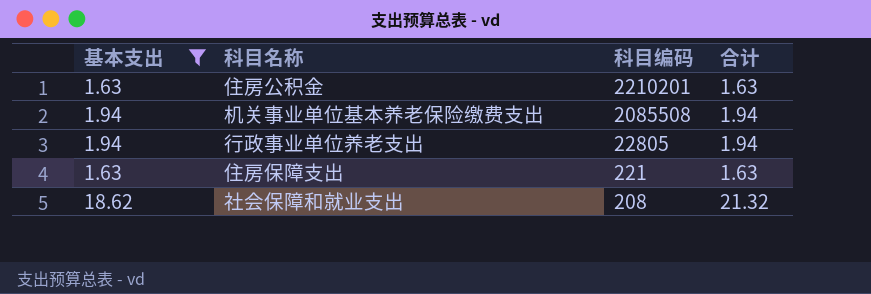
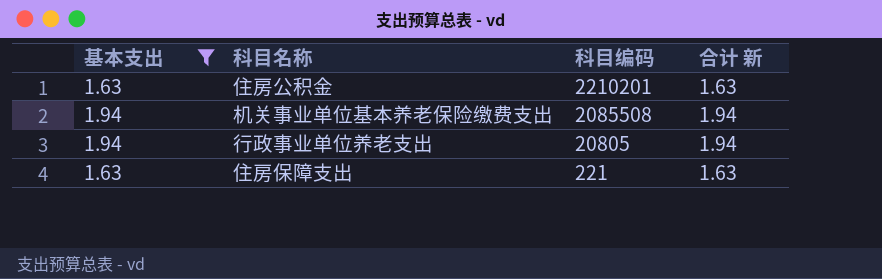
column name: 合计 -> 合计 新
row 社会保障和就业支出: 18.62 | 208 | 21.32 -> none
行政事业单位养老支出 | 科目编码: 22805 -> 20805

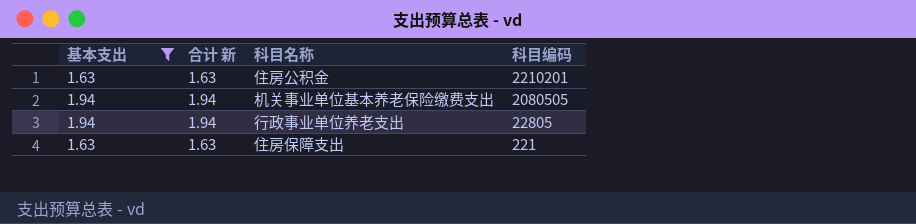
column 合计 新 | position: 4 -> 2
机关事业单位基本养老保险缴费支出 | 科目编码: 2085508 -> 2080505
行政事业单位养老支出 | 科目编码: 20805 -> 22805

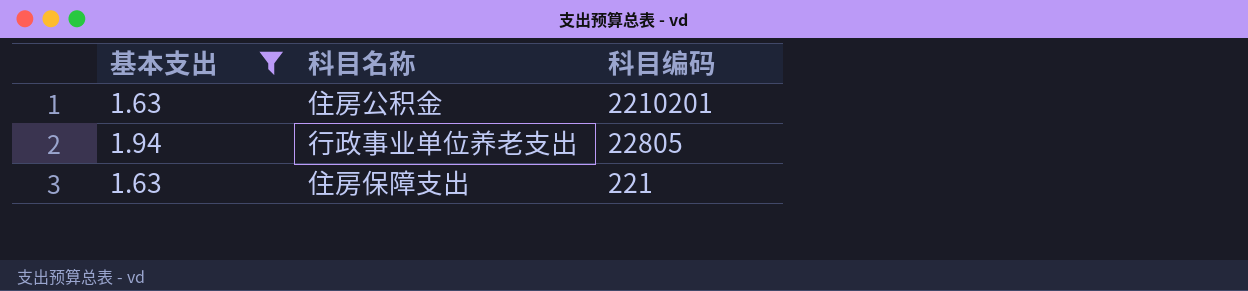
column 合计 新 | position: 2 -> none
row 机关事业单位基本养老保险缴费支出: 1.94 | 1.94 | 2080505 -> none

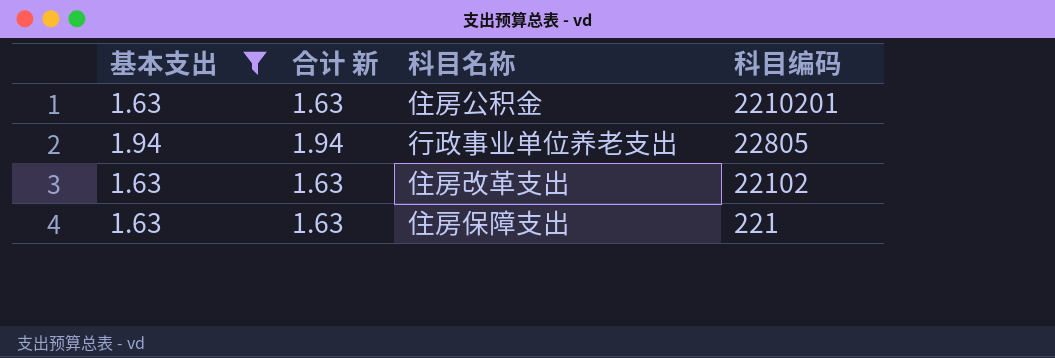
column 合计 新 | position: none -> 2
row 住房改革支出: none -> 1.63 | 1.63 | 22102

